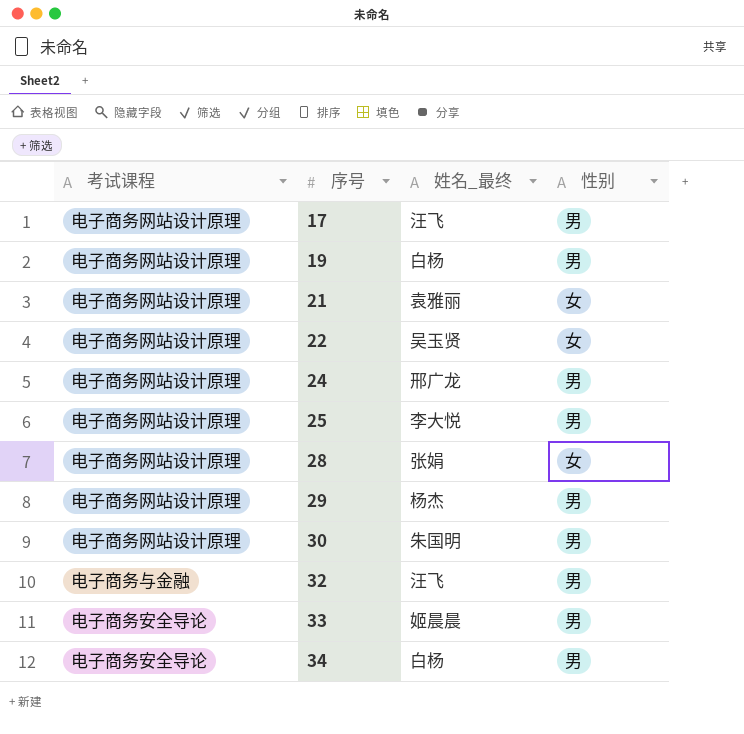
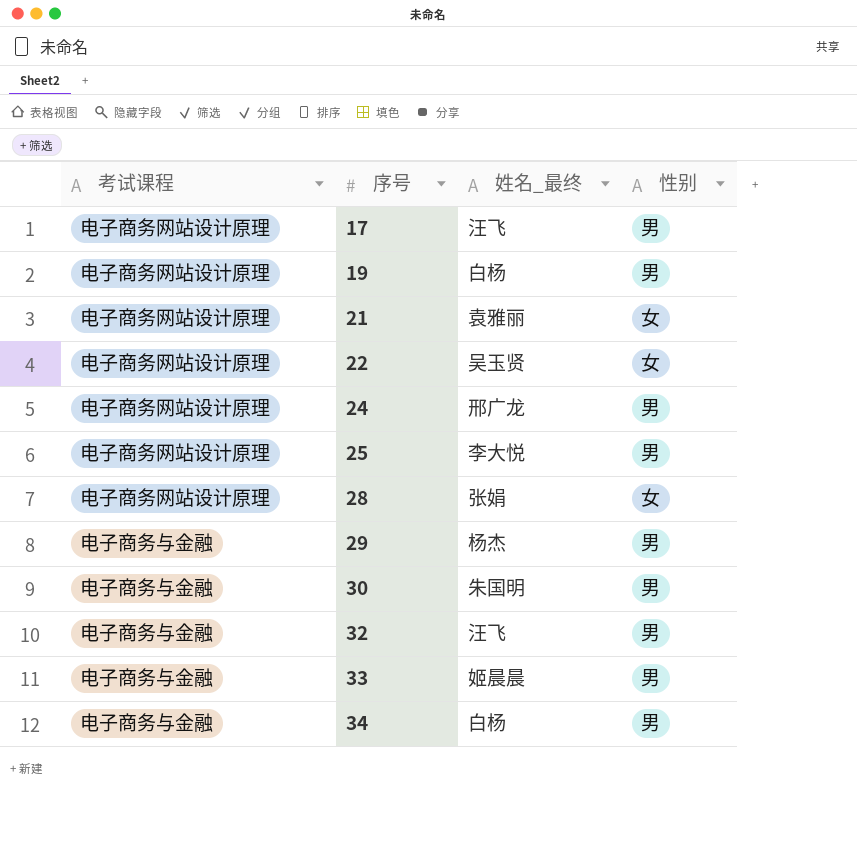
29 | 考试课程: 电子商务网站设计原理 -> 电子商务与金融
30 | 考试课程: 电子商务网站设计原理 -> 电子商务与金融
33 | 考试课程: 电子商务安全导论 -> 电子商务与金融
34 | 考试课程: 电子商务安全导论 -> 电子商务与金融

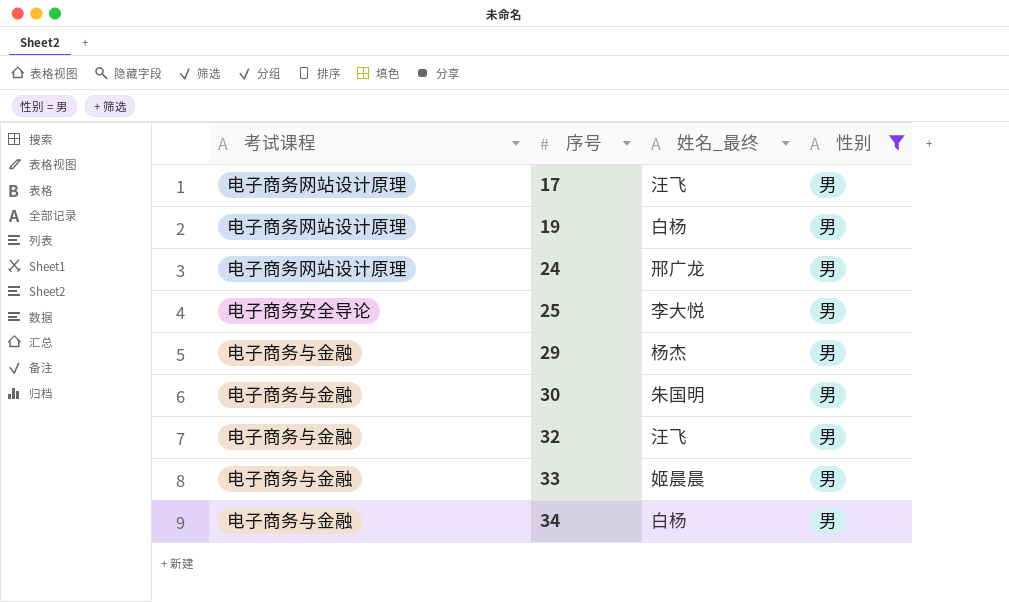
filter: none -> 性别 = 男
25 | 考试课程: 电子商务网站设计原理 -> 电子商务安全导论

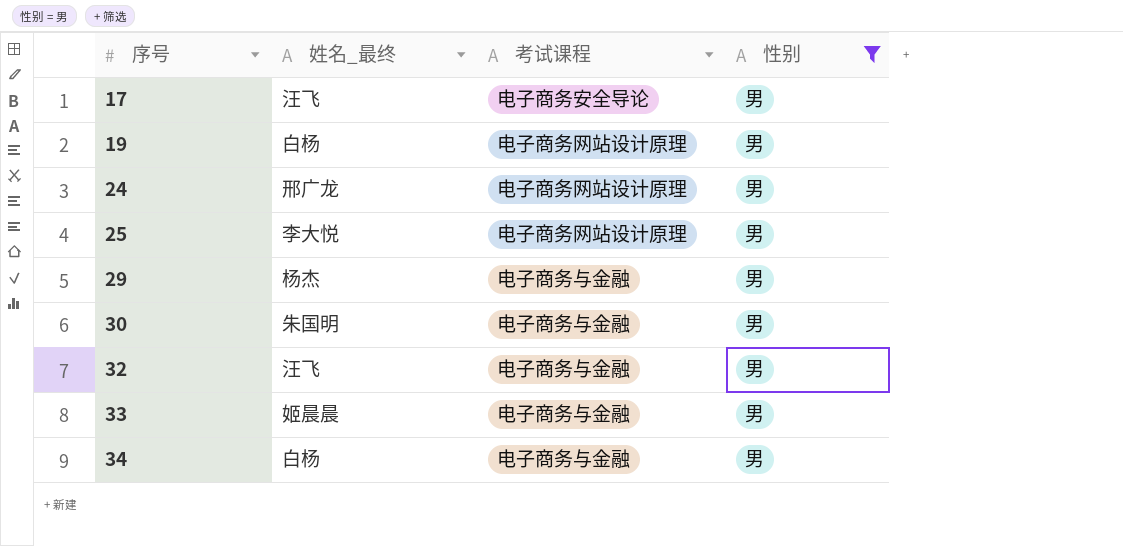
column 考试课程 | position: 1 -> 3
17 | 考试课程: 电子商务网站设计原理 -> 电子商务安全导论
25 | 考试课程: 电子商务安全导论 -> 电子商务网站设计原理

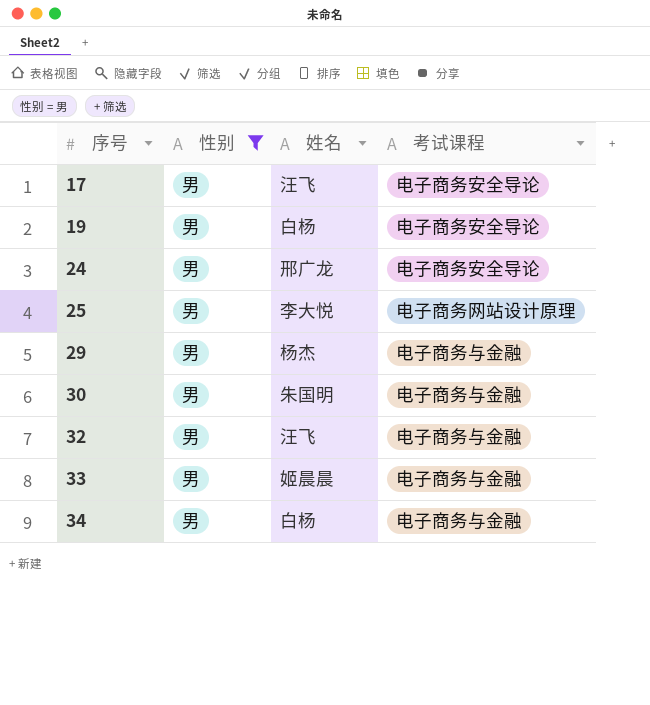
column 性别 | position: 4 -> 2
column name: 姓名_最终 -> 姓名
19 | 考试课程: 电子商务网站设计原理 -> 电子商务安全导论
24 | 考试课程: 电子商务网站设计原理 -> 电子商务安全导论

